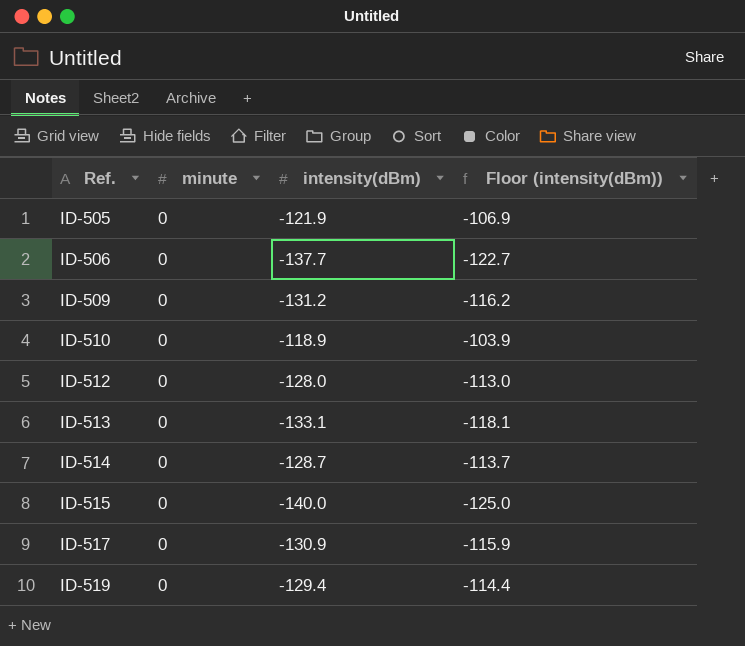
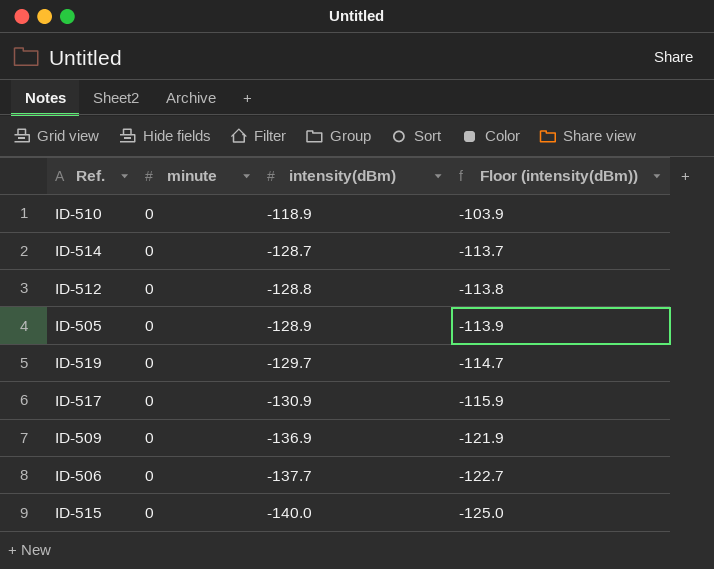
row order: Ref. ascending -> intensity(dBm) descending
row ID-513: 0 | -133.1 | -118.1 -> none
ID-512 | intensity(dBm): -128.0 -> -128.8
ID-512 | Floor (intensity(dBm)): -113.0 -> -113.8
ID-505 | intensity(dBm): -121.9 -> -128.9
ID-505 | Floor (intensity(dBm)): -106.9 -> -113.9
ID-519 | intensity(dBm): -129.4 -> -129.7
ID-519 | Floor (intensity(dBm)): -114.4 -> -114.7
ID-509 | intensity(dBm): -131.2 -> -136.9
ID-509 | Floor (intensity(dBm)): -116.2 -> -121.9

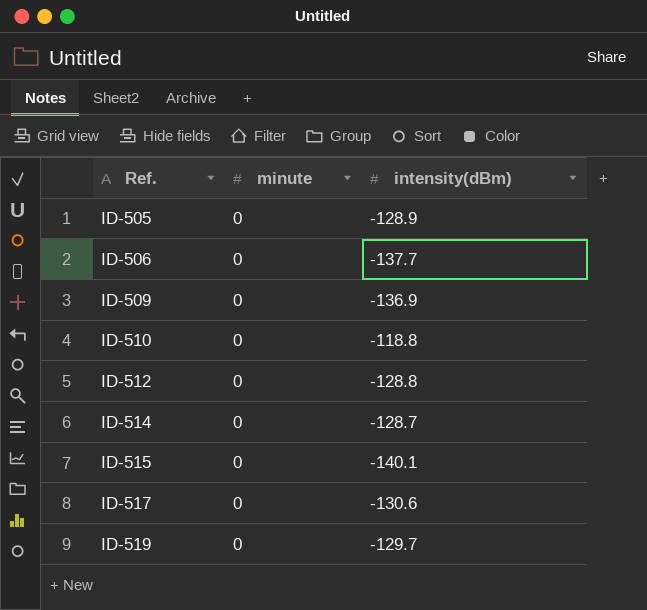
row order: intensity(dBm) descending -> Ref. ascending
column Floor (intensity(dBm)) | formula: [intensity(dBm)] + 15 -> none
ID-510 | intensity(dBm): -118.9 -> -118.8
ID-515 | intensity(dBm): -140.0 -> -140.1
ID-517 | intensity(dBm): -130.9 -> -130.6

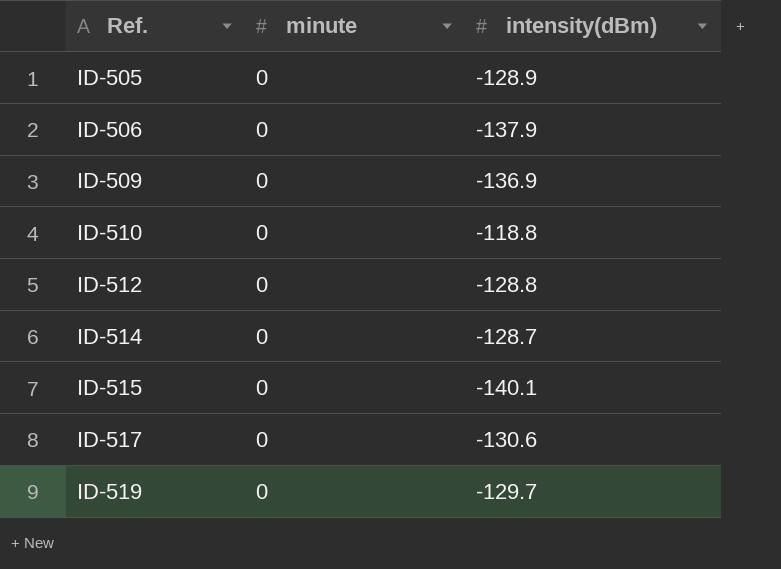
ID-506 | intensity(dBm): -137.7 -> -137.9

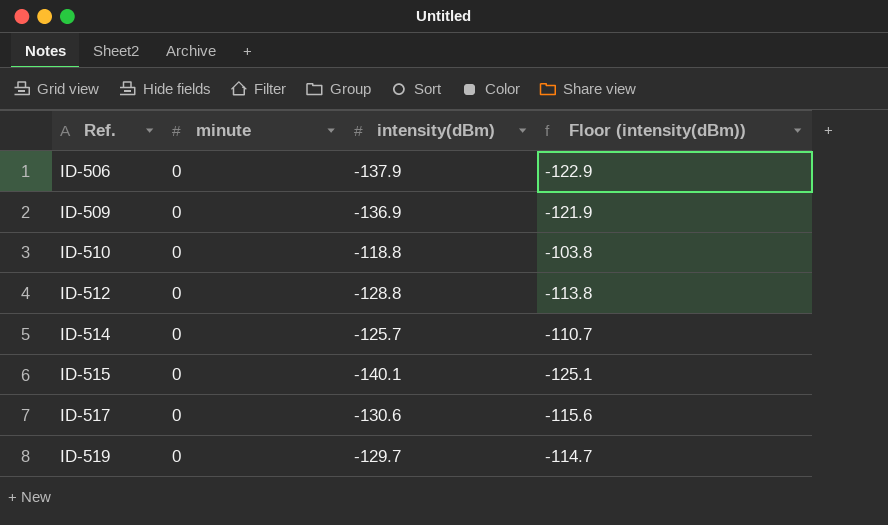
column Floor (intensity(dBm)) | formula: none -> [intensity(dBm)] + 15
row ID-505: 0 | -128.9 -> none
ID-514 | intensity(dBm): -128.7 -> -125.7

